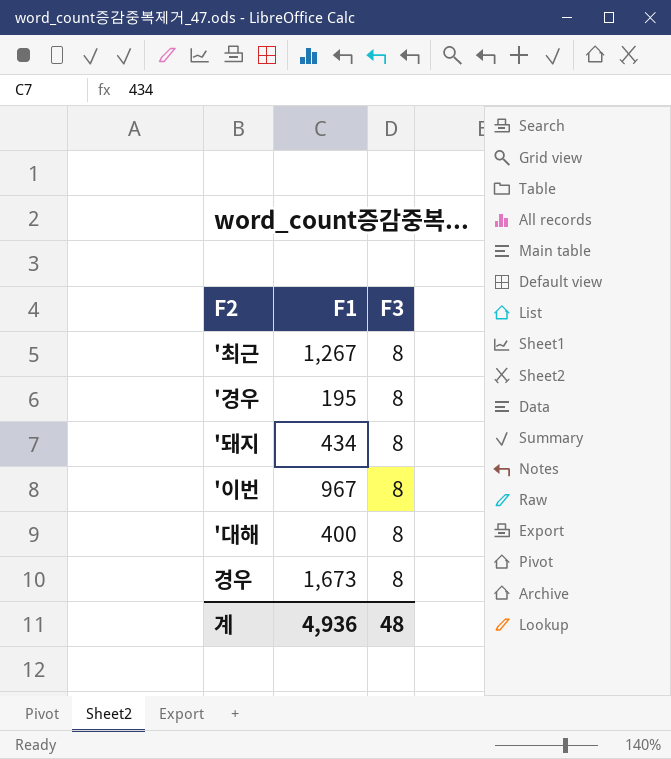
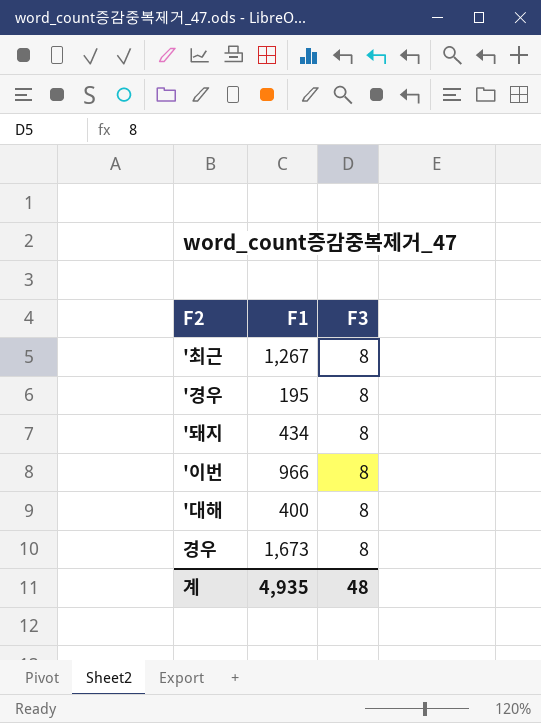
'이번 | F1: 967 -> 966
계 | F1: 4,936 -> 4,935

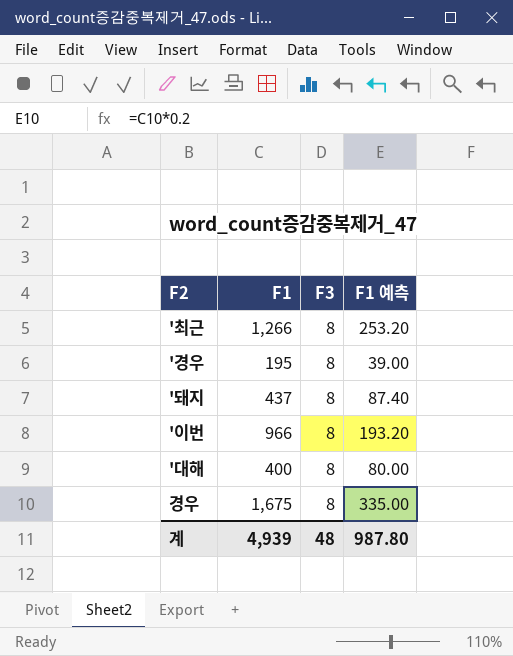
column F1 예측 | formula: none -> [F1] * 0.2
'최근 | F1: 1,267 -> 1,266
'돼지 | F1: 434 -> 437
경우 | F1: 1,673 -> 1,675
계 | F1: 4,935 -> 4,939

